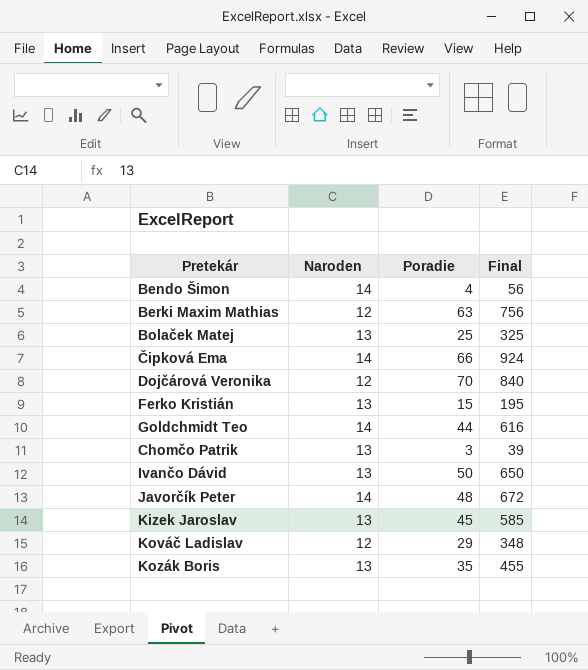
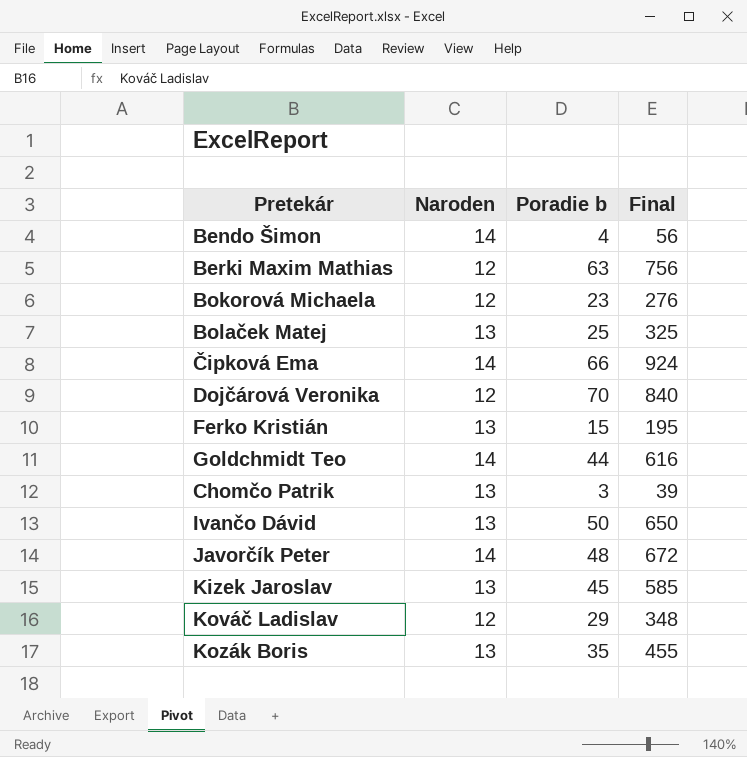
column name: Poradie -> Poradie b
row Bokorová Michaela: none -> 12 | 23 | 276

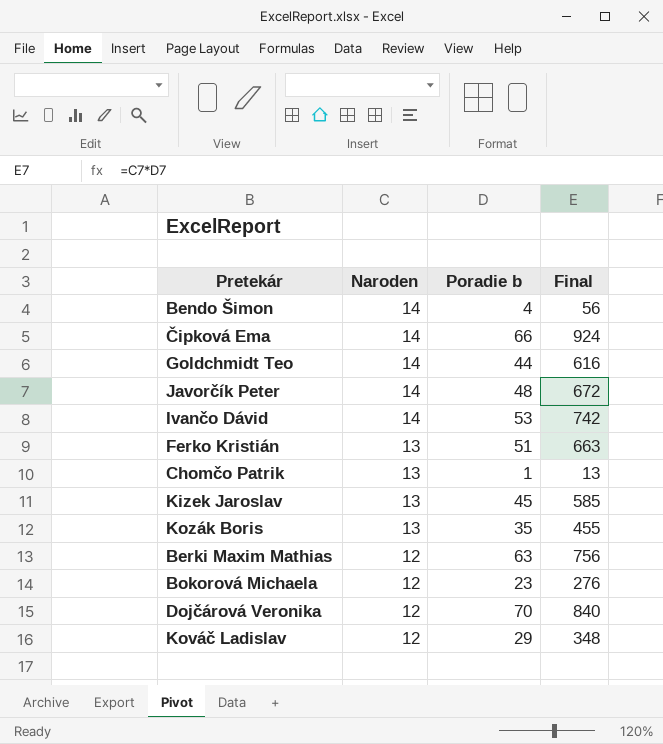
row order: none -> Naroden descending
row Bolaček Matej: 13 | 25 | 325 -> none
Ivančo Dávid | Naroden: 13 -> 14
Ivančo Dávid | Poradie b: 50 -> 53
Ivančo Dávid | Final: 650 -> 742
Ferko Kristián | Poradie b: 15 -> 51
Ferko Kristián | Final: 195 -> 663
Chomčo Patrik | Poradie b: 3 -> 1
Chomčo Patrik | Final: 39 -> 13

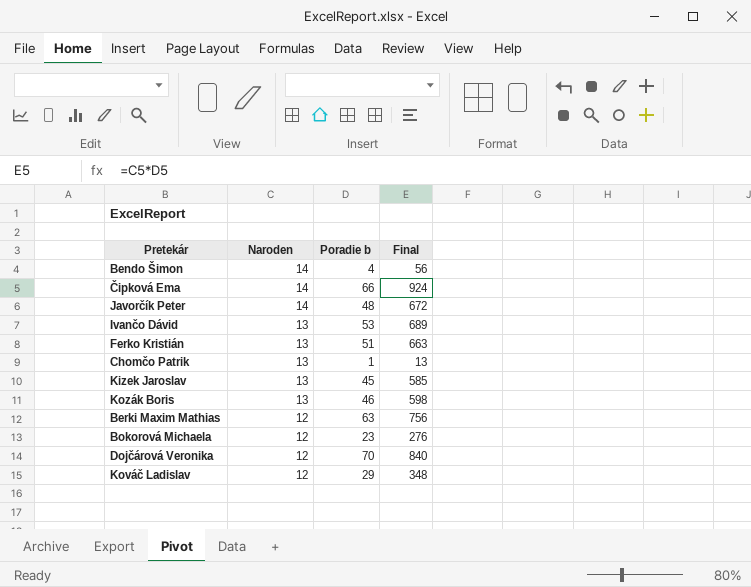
row Goldchmidt Teo: 14 | 44 | 616 -> none
Ivančo Dávid | Naroden: 14 -> 13
Ivančo Dávid | Final: 742 -> 689
Kozák Boris | Poradie b: 35 -> 46
Kozák Boris | Final: 455 -> 598

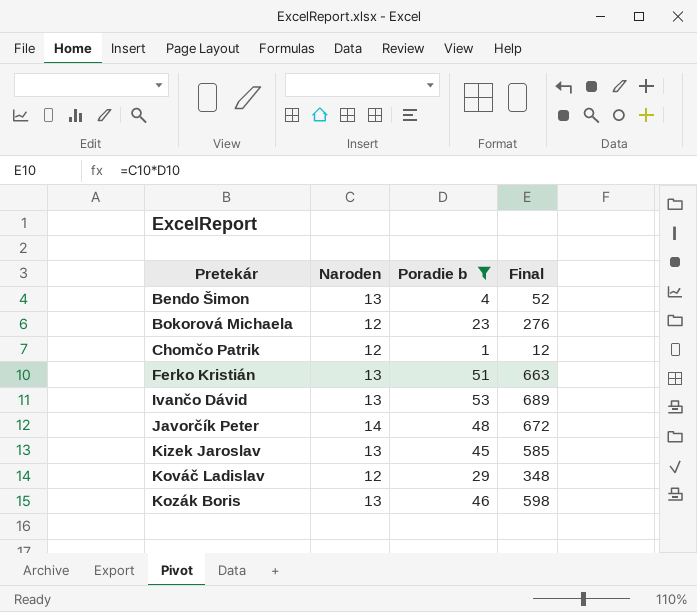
filter: none -> Poradie b <= 53
row order: Naroden descending -> Pretekár ascending
Bendo Šimon | Naroden: 14 -> 13
Bendo Šimon | Final: 56 -> 52
Chomčo Patrik | Naroden: 13 -> 12
Chomčo Patrik | Final: 13 -> 12

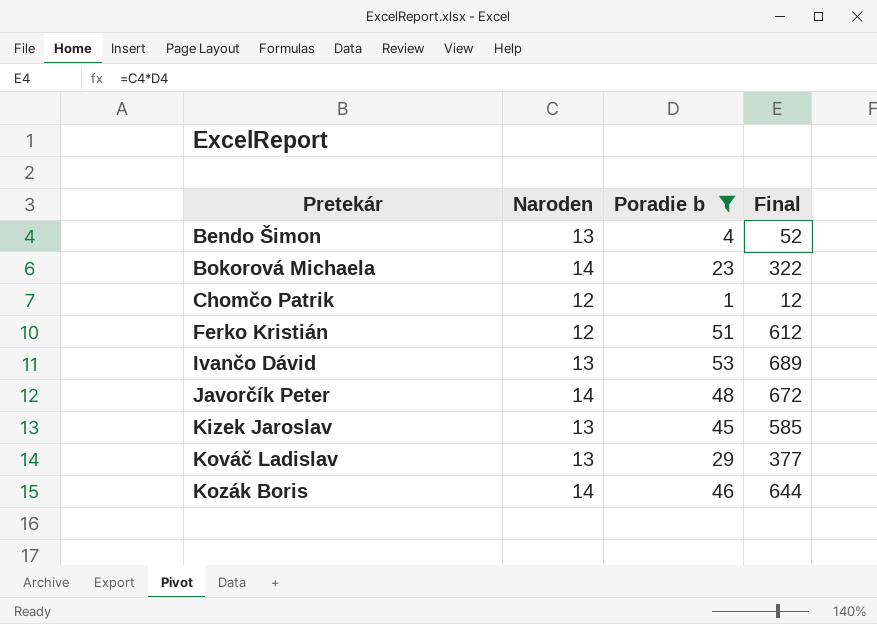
Bokorová Michaela | Naroden: 12 -> 14
Bokorová Michaela | Final: 276 -> 322
Ferko Kristián | Naroden: 13 -> 12
Ferko Kristián | Final: 663 -> 612
Kováč Ladislav | Naroden: 12 -> 13
Kováč Ladislav | Final: 348 -> 377
Kozák Boris | Naroden: 13 -> 14
Kozák Boris | Final: 598 -> 644

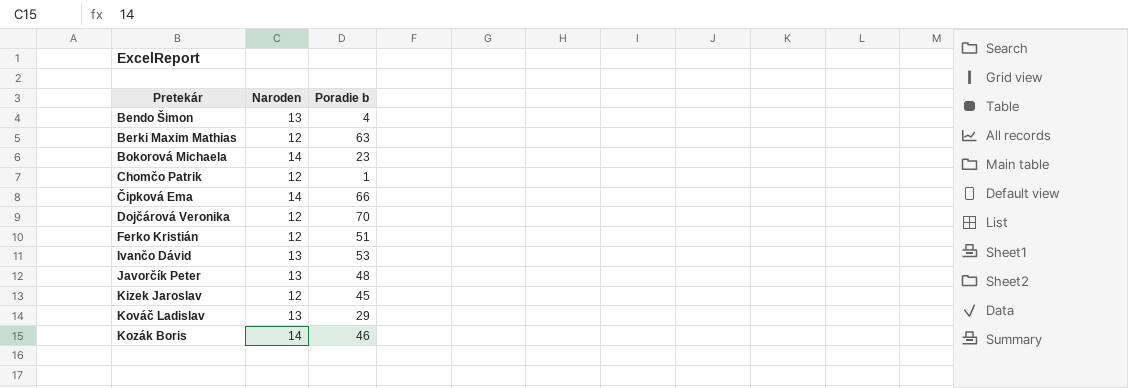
filter: Poradie b <= 53 -> none
column Final | formula: [Naroden] * [Poradie b] -> none
Javorčík Peter | Naroden: 14 -> 13
Kizek Jaroslav | Naroden: 13 -> 12

